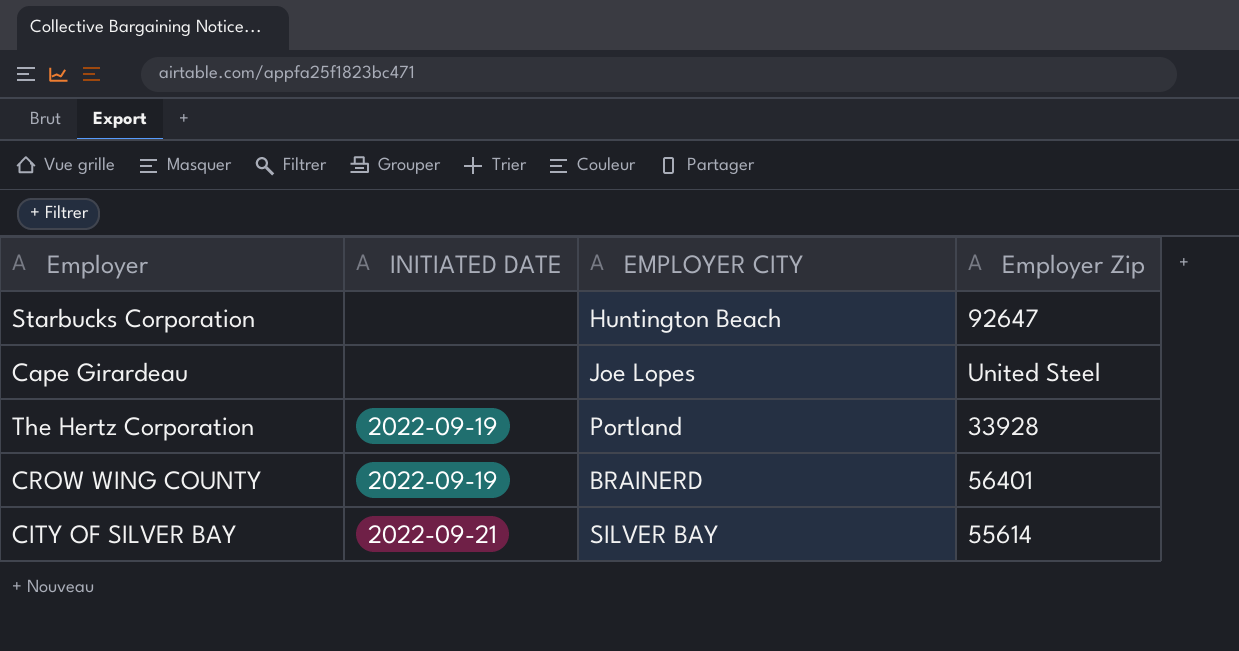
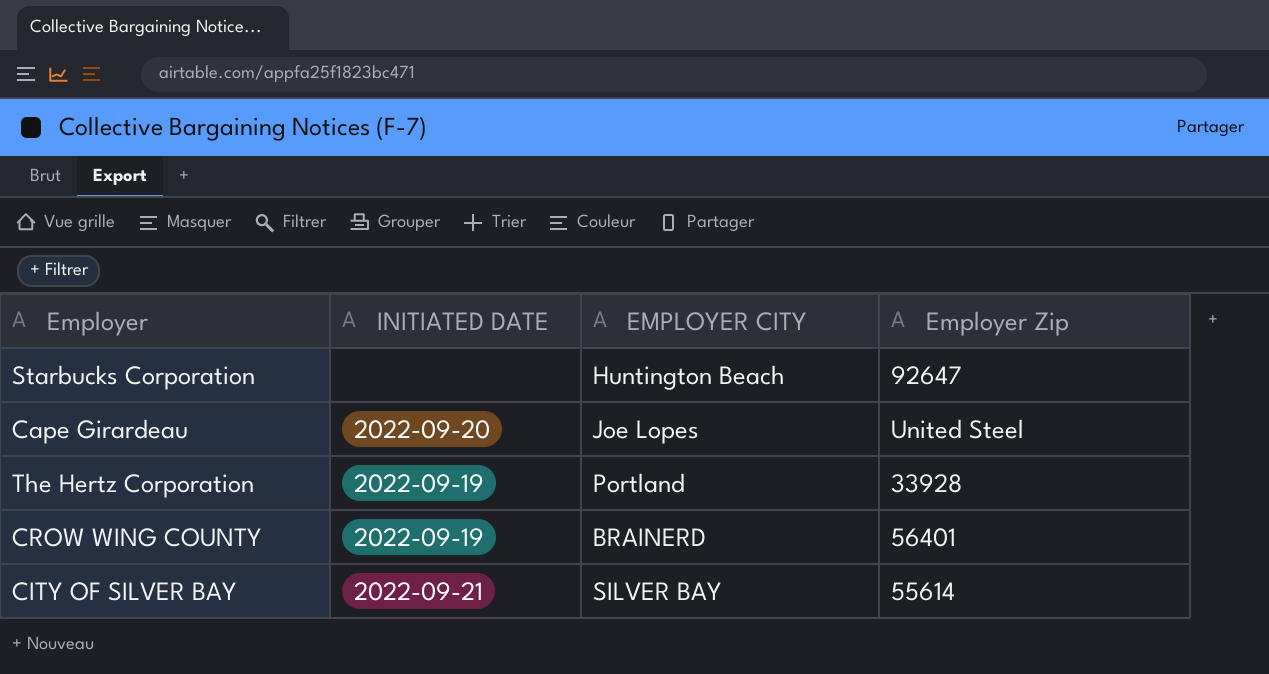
Cape Girardeau | INITIATED DATE: none -> 2022-09-20

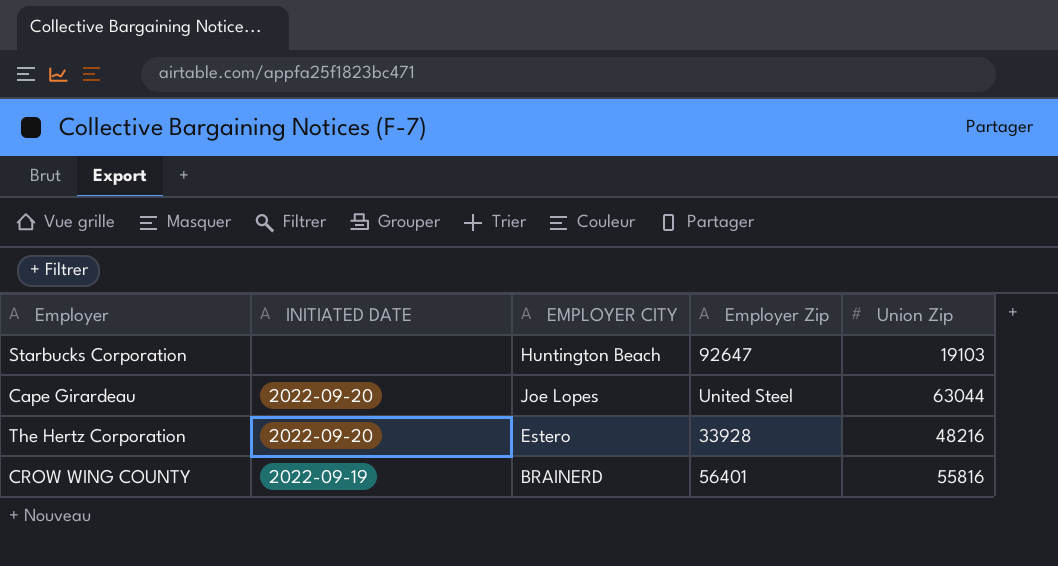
column Union Zip | position: none -> 5
row CITY OF SILVER BAY: 2022-09-21 | SILVER BAY | 55614 -> none
The Hertz Corporation | INITIATED DATE: 2022-09-19 -> 2022-09-20
The Hertz Corporation | EMPLOYER CITY: Portland -> Estero

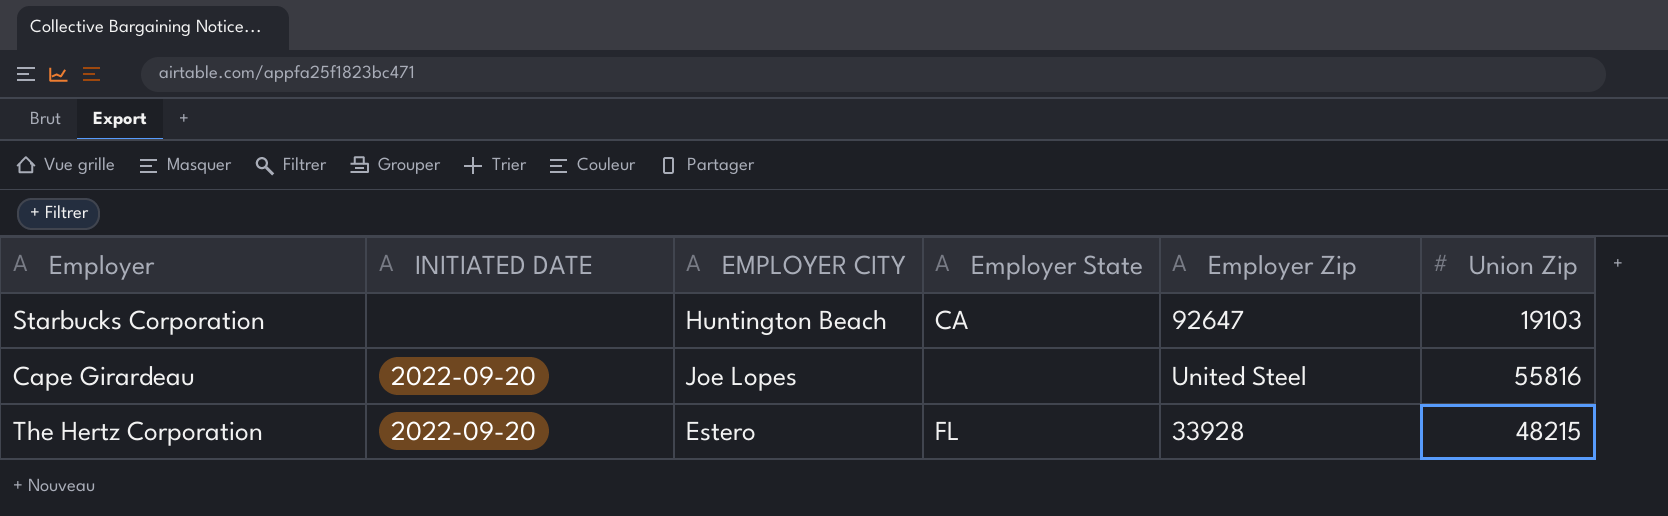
column Employer State | position: none -> 4
row CROW WING COUNTY: 2022-09-19 | BRAINERD | 56401 | 55816 -> none
Cape Girardeau | Union Zip: 63044 -> 55816
The Hertz Corporation | Union Zip: 48216 -> 48215

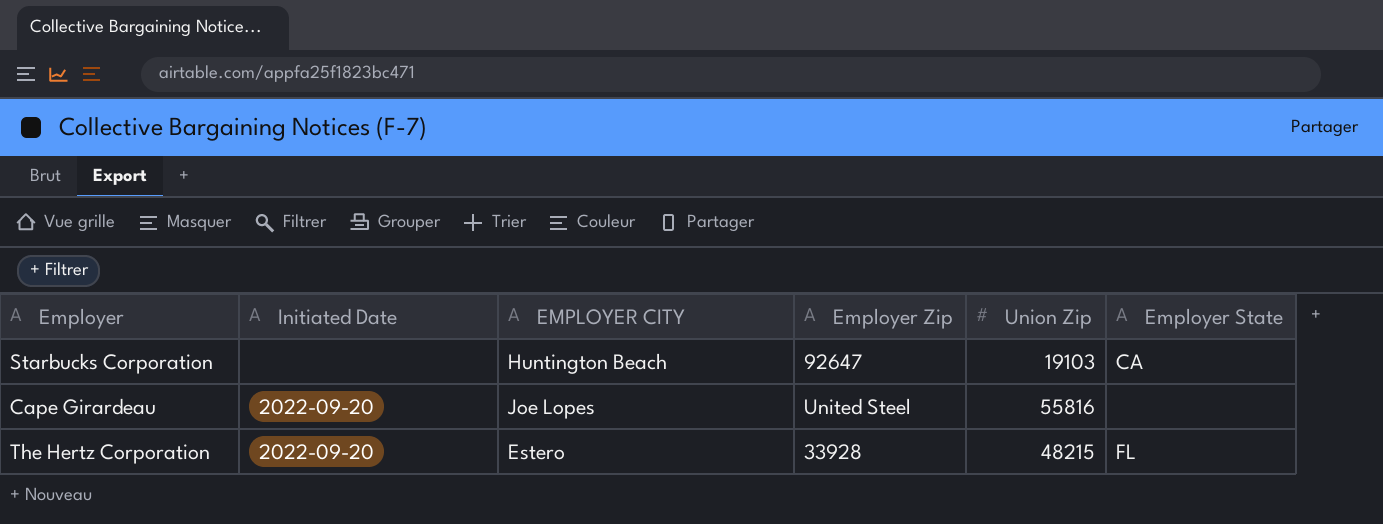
column name: INITIATED DATE -> Initiated Date
column Employer State | position: 4 -> 6

